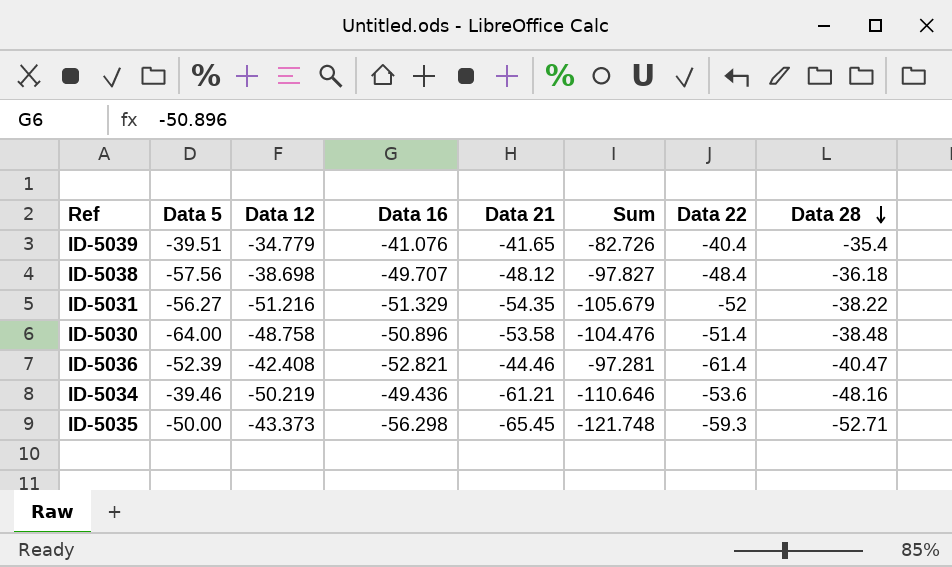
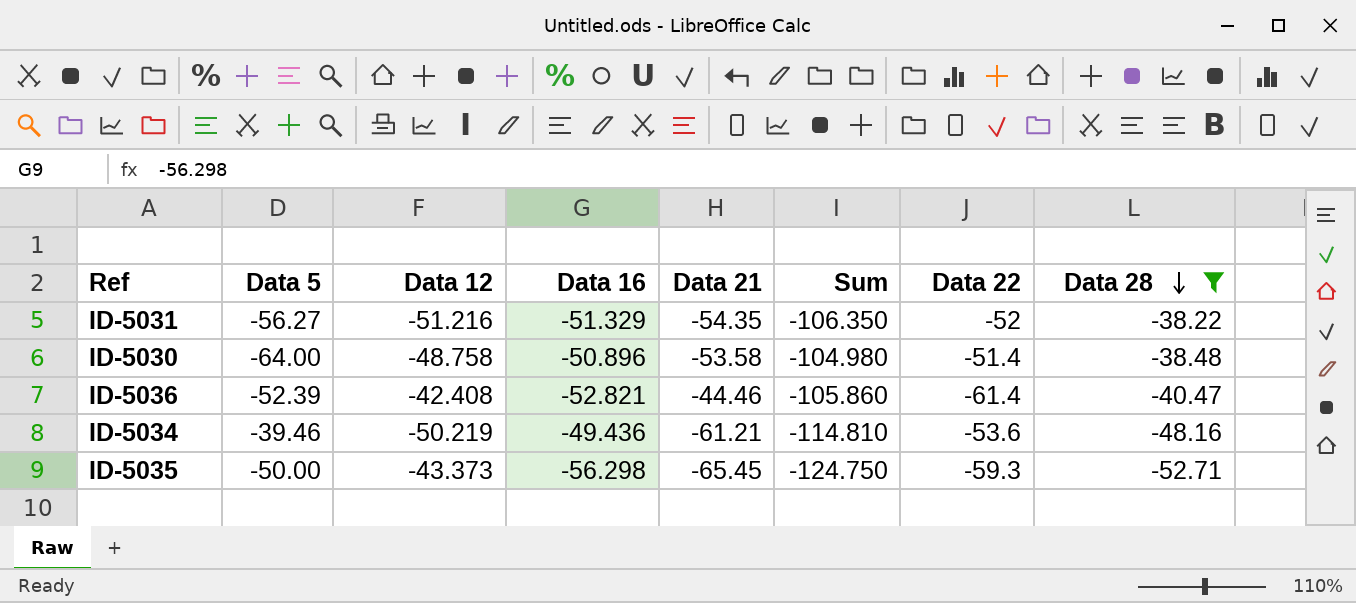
filter: none -> Data 28 <= -38.22
column Sum | formula: [Data 16] + [Data 21] -> [Data 21] + [Data 22]

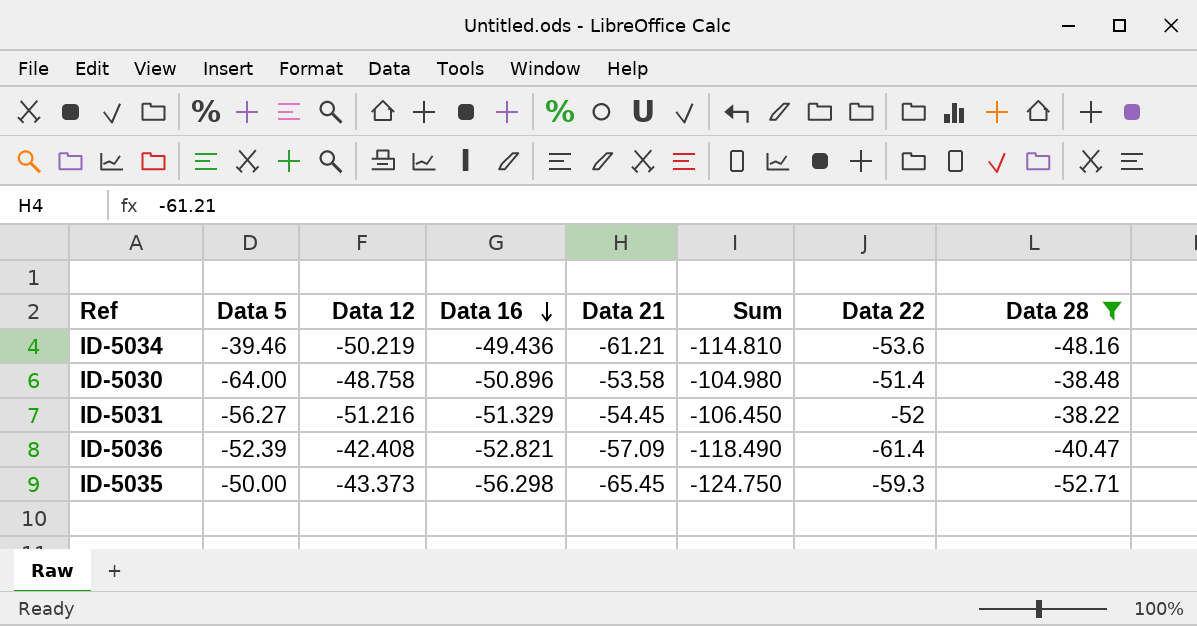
row order: Data 28 descending -> Data 16 descending
ID-5031 | Data 21: -54.35 -> -54.45
ID-5031 | Sum: -106.350 -> -106.450
ID-5036 | Data 21: -44.46 -> -57.09
ID-5036 | Sum: -105.860 -> -118.490

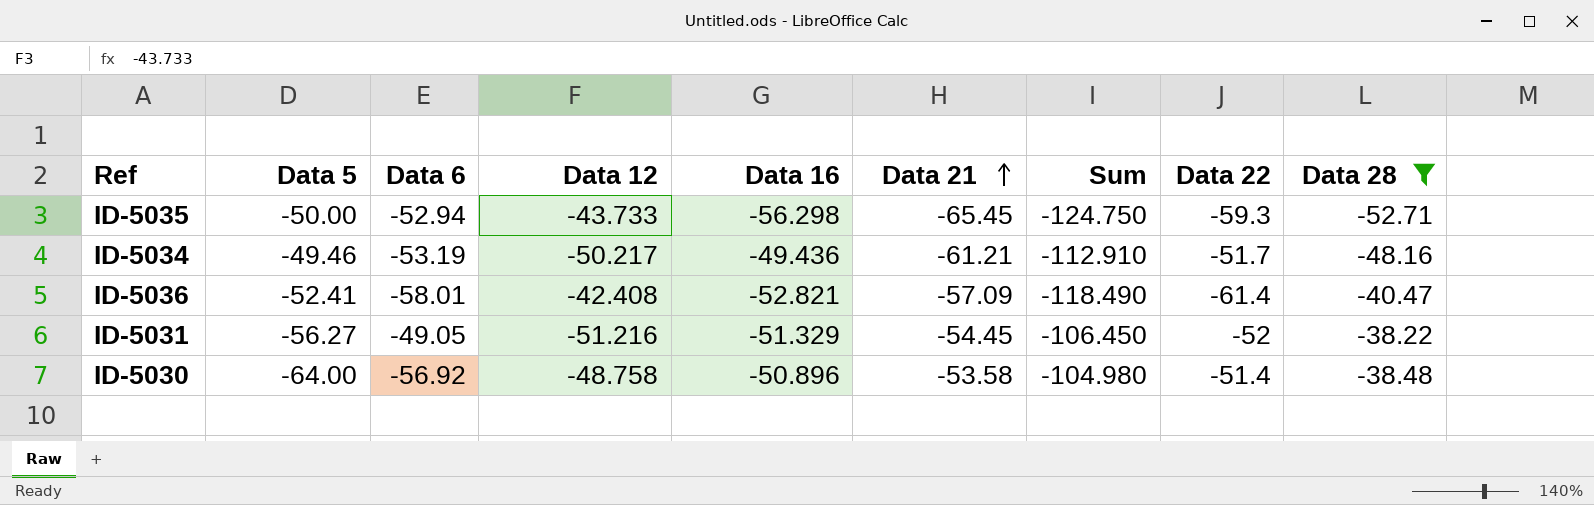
row order: Data 16 descending -> Data 21 ascending
column Data 6 | position: none -> 3
ID-5035 | Data 12: -43.373 -> -43.733
ID-5034 | Data 5: -39.46 -> -49.46
ID-5034 | Data 12: -50.219 -> -50.217
ID-5034 | Sum: -114.810 -> -112.910
ID-5034 | Data 22: -53.6 -> -51.7
ID-5036 | Data 5: -52.39 -> -52.41

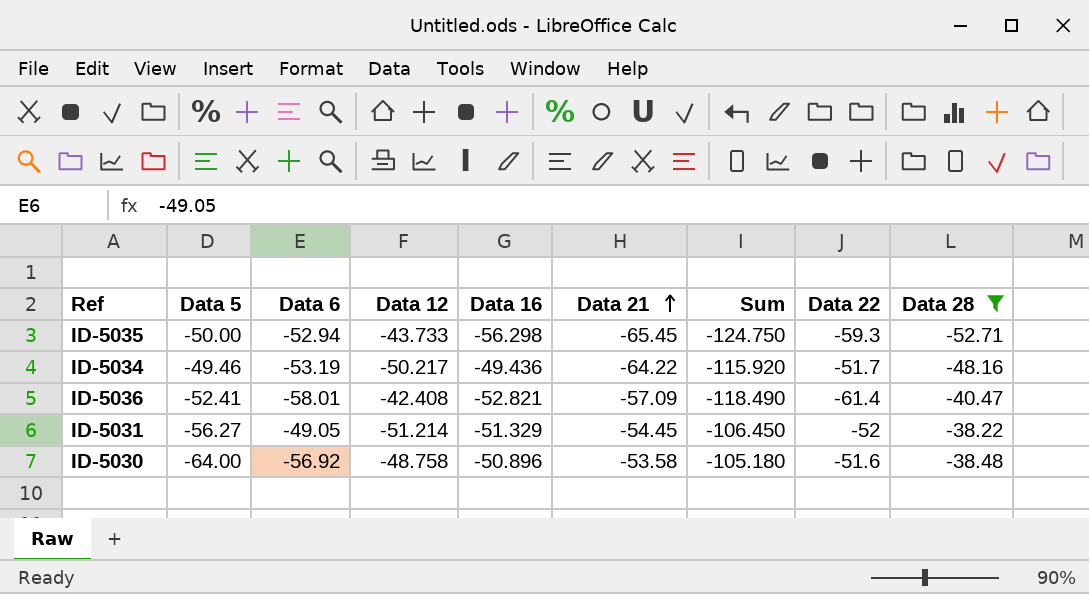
ID-5034 | Data 21: -61.21 -> -64.22
ID-5034 | Sum: -112.910 -> -115.920
ID-5031 | Data 12: -51.216 -> -51.214
ID-5030 | Sum: -104.980 -> -105.180
ID-5030 | Data 22: -51.4 -> -51.6

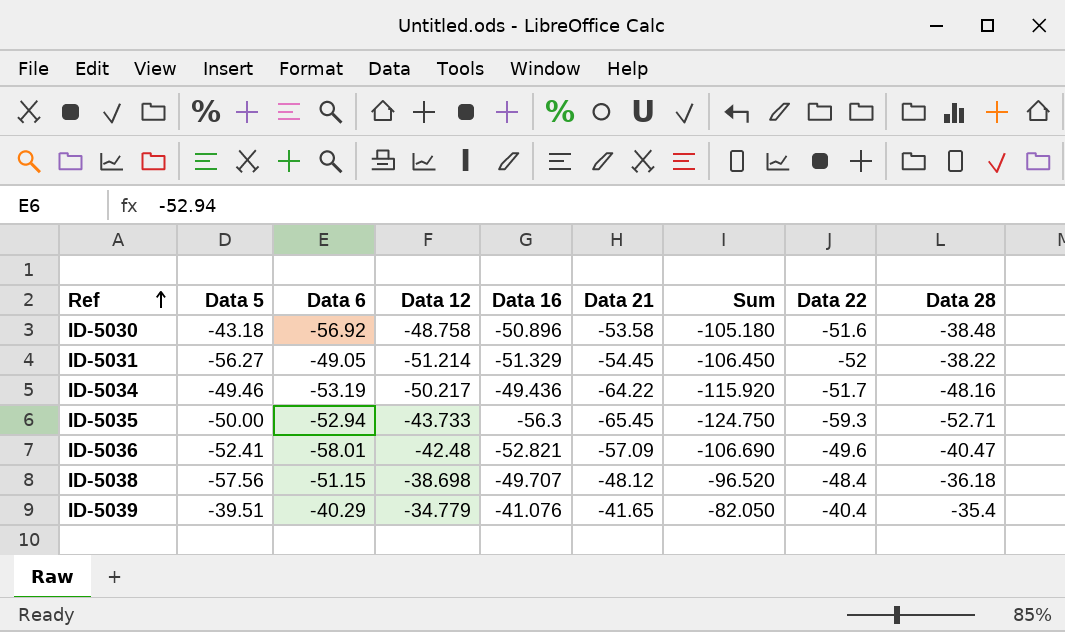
filter: Data 28 <= -38.22 -> none
row order: Data 21 ascending -> Ref ascending
ID-5030 | Data 5: -64.00 -> -43.18
ID-5035 | Data 16: -56.298 -> -56.3
ID-5036 | Data 12: -42.408 -> -42.48
ID-5036 | Sum: -118.490 -> -106.690
ID-5036 | Data 22: -61.4 -> -49.6

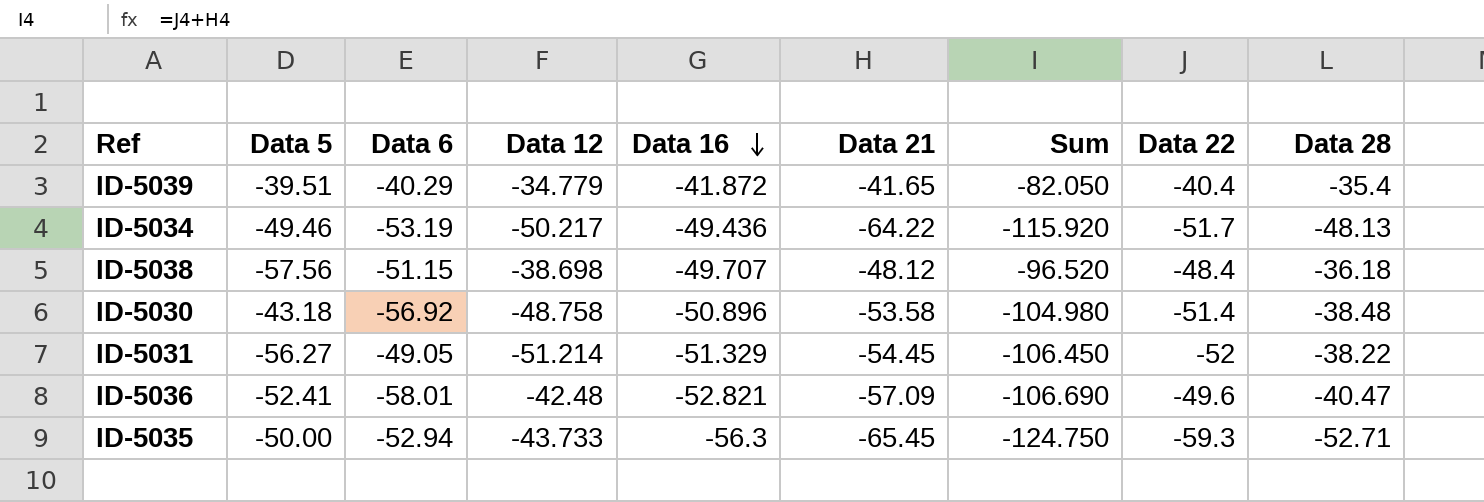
row order: Ref ascending -> Data 16 descending
ID-5039 | Data 16: -41.076 -> -41.872
ID-5034 | Data 28: -48.16 -> -48.13
ID-5030 | Sum: -105.180 -> -104.980
ID-5030 | Data 22: -51.6 -> -51.4

